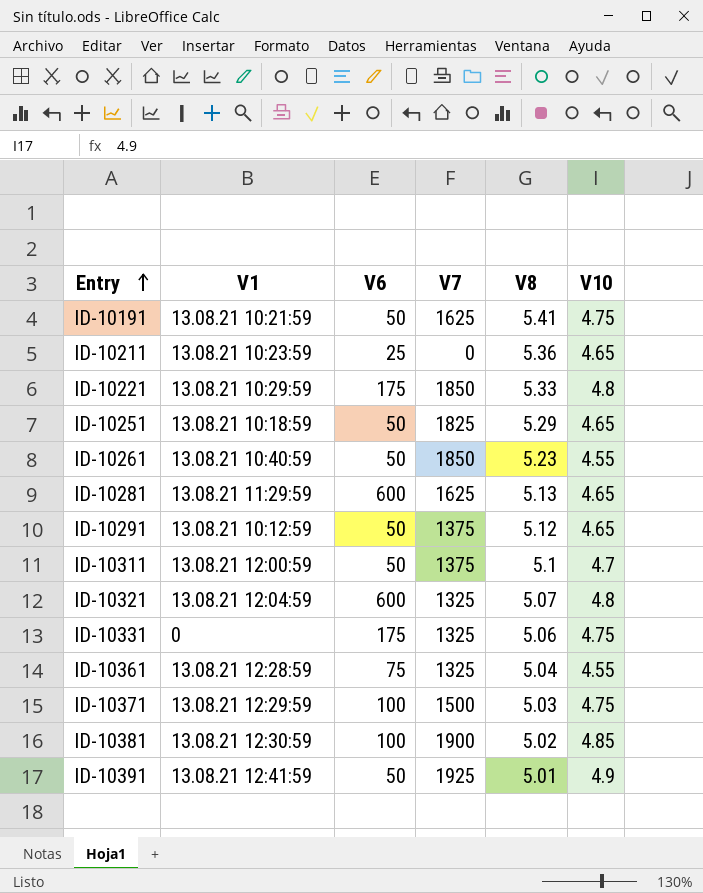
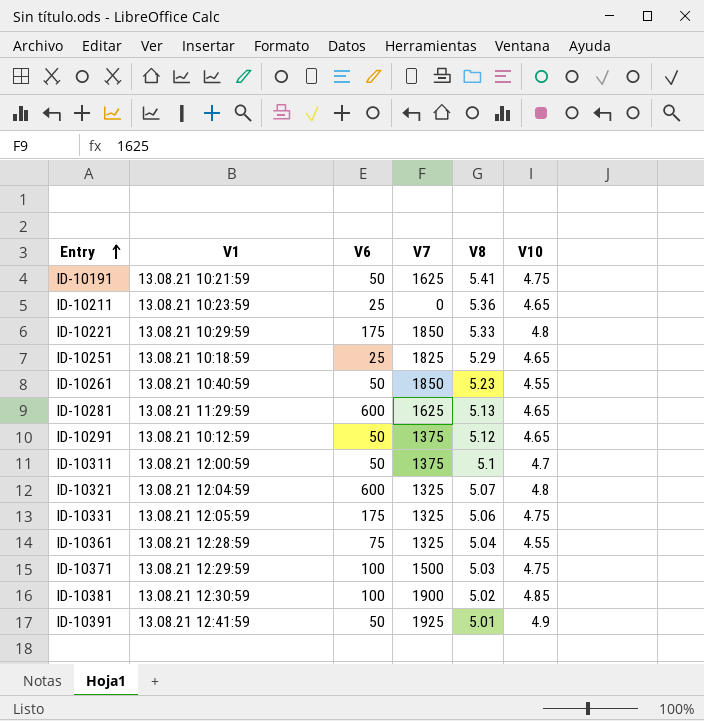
ID-10251 | V6: 50 -> 25
ID-10331 | V1: 0 -> 13.08.21 12:05:59

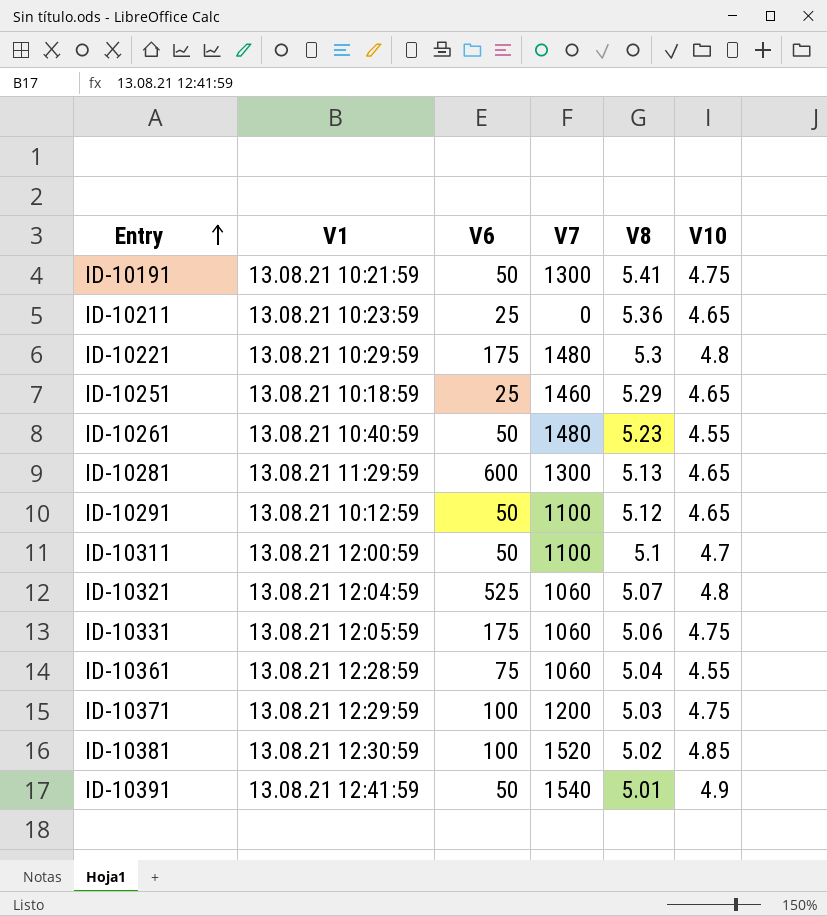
ID-10191 | V7: 1625 -> 1300
ID-10221 | V7: 1850 -> 1480
ID-10221 | V8: 5.33 -> 5.3
ID-10251 | V7: 1825 -> 1460
ID-10261 | V7: 1850 -> 1480
ID-10281 | V7: 1625 -> 1300
ID-10291 | V7: 1375 -> 1100
ID-10311 | V7: 1375 -> 1100
ID-10321 | V6: 600 -> 525
ID-10321 | V7: 1325 -> 1060
ID-10331 | V7: 1325 -> 1060
ID-10361 | V7: 1325 -> 1060
ID-10371 | V7: 1500 -> 1200
ID-10381 | V7: 1900 -> 1520
ID-10391 | V7: 1925 -> 1540

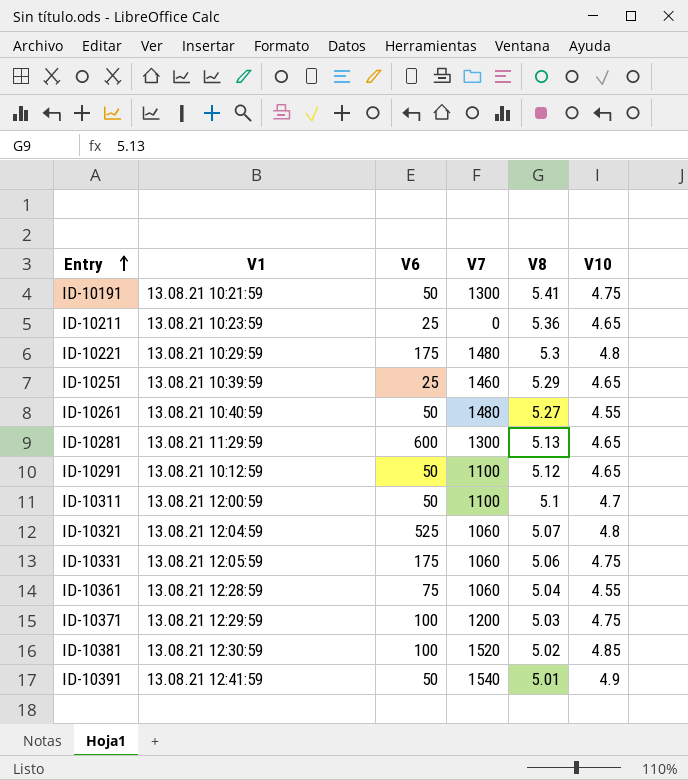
ID-10251 | V1: 13.08.21 10:18:59 -> 13.08.21 10:39:59
ID-10261 | V8: 5.23 -> 5.27

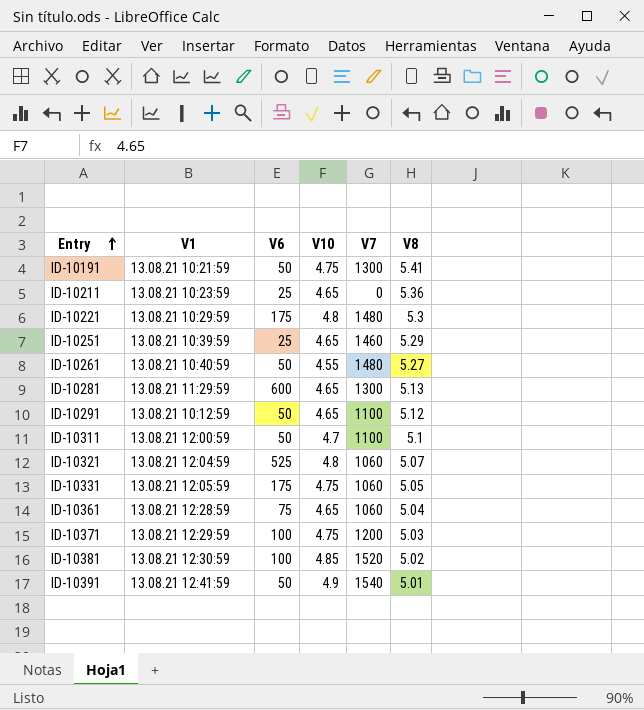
column V10 | position: 6 -> 4
ID-10331 | V8: 5.06 -> 5.05
ID-10361 | V10: 4.55 -> 4.65

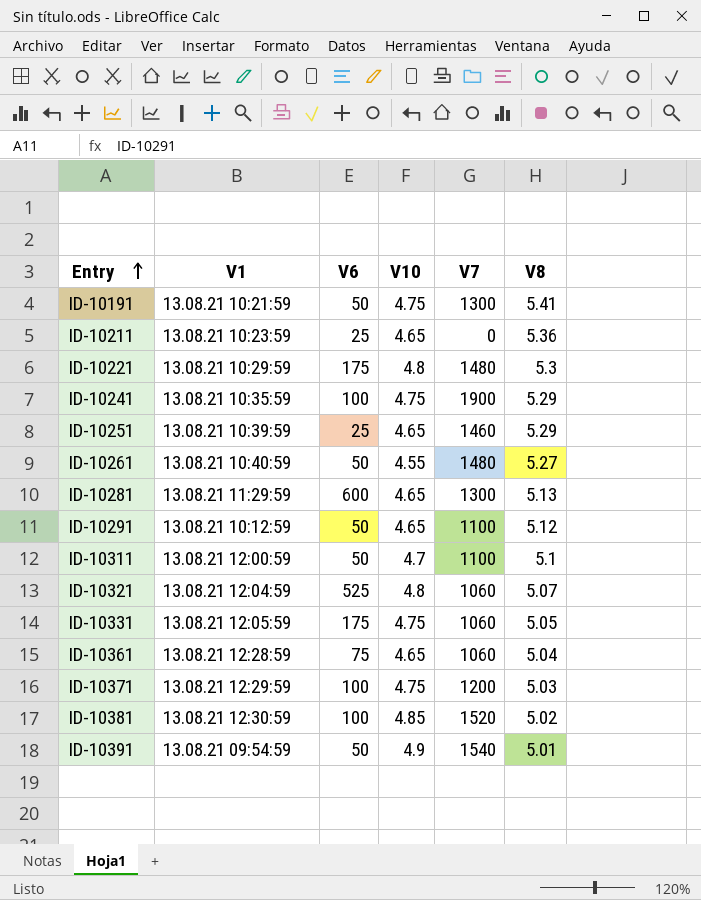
row ID-10241: none -> 13.08.21 10:35:59 | 100 | 4.75 | 1900 | 5.29
ID-10391 | V1: 13.08.21 12:41:59 -> 13.08.21 09:54:59

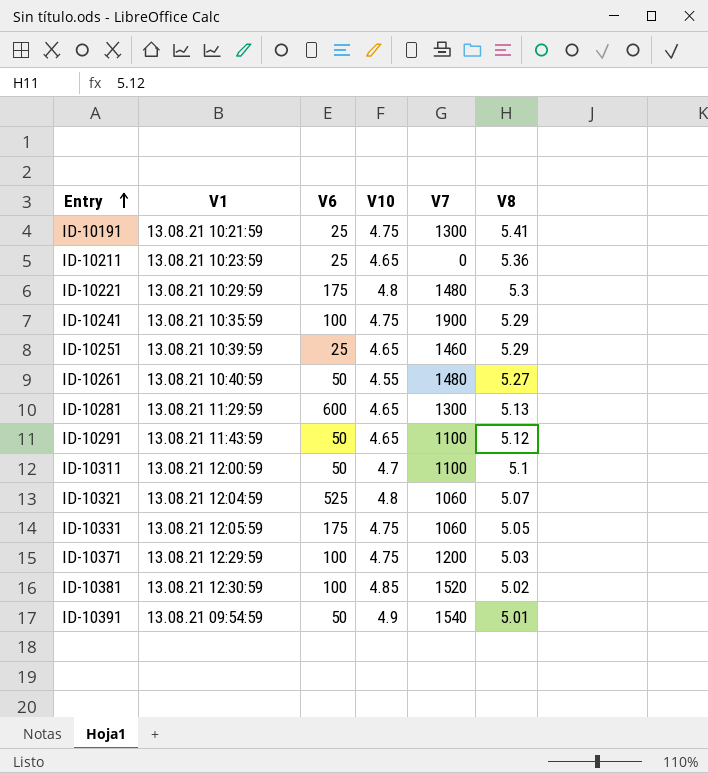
row ID-10361: 13.08.21 12:28:59 | 75 | 4.65 | 1060 | 5.04 -> none
ID-10191 | V6: 50 -> 25
ID-10291 | V1: 13.08.21 10:12:59 -> 13.08.21 11:43:59

